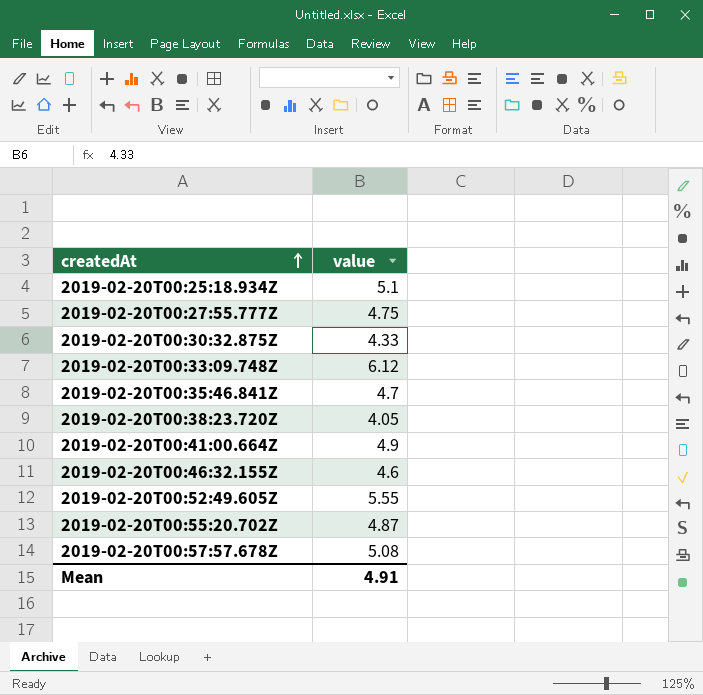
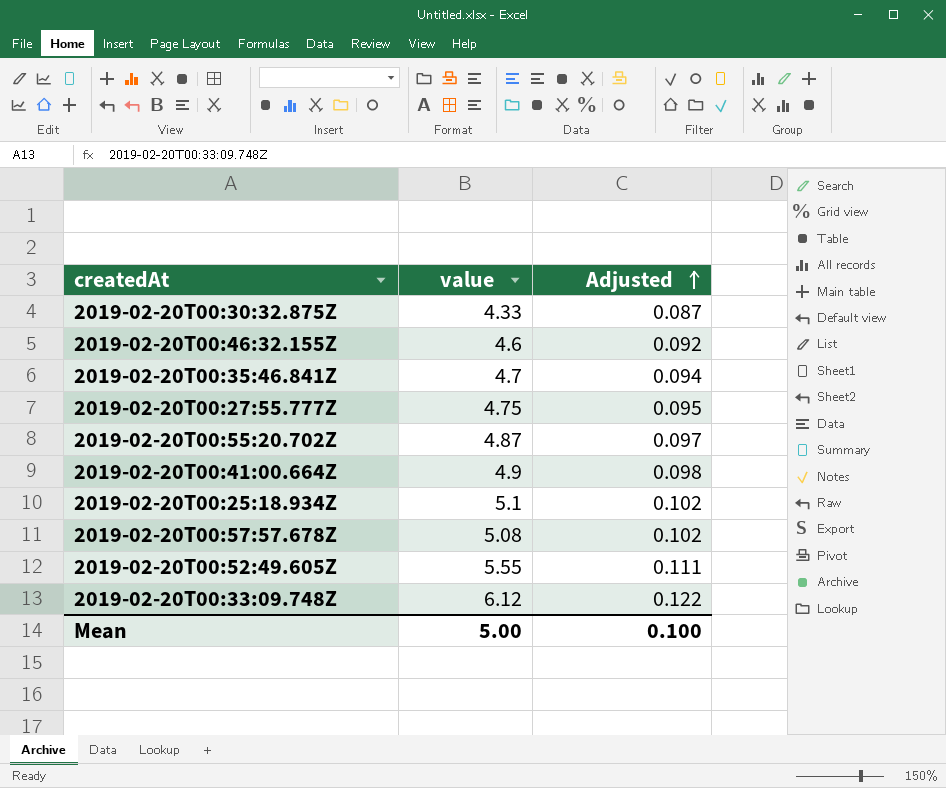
row order: createdAt ascending -> Adjusted ascending
column Adjusted | formula: none -> [value] * 0.02
row 2019-02-20T00:38:23.720Z: 4.05 -> none
Mean | value: 4.91 -> 5.00

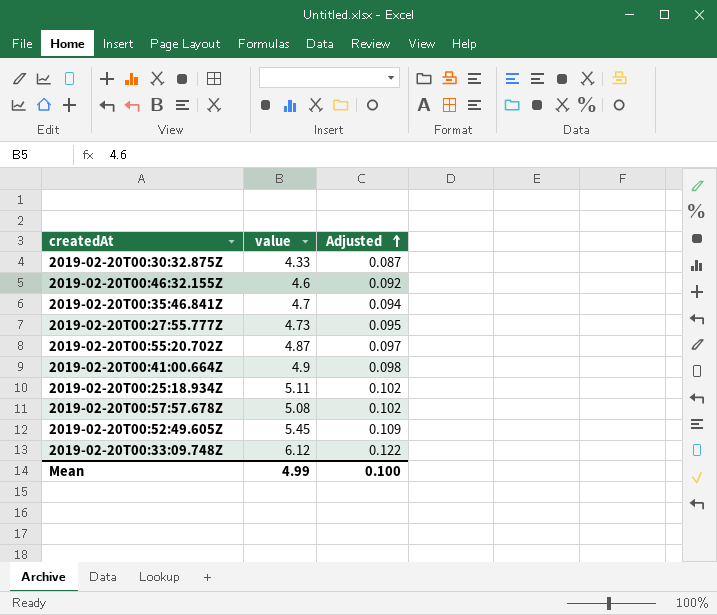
2019-02-20T00:27:55.777Z | value: 4.75 -> 4.73
2019-02-20T00:25:18.934Z | value: 5.1 -> 5.11
2019-02-20T00:52:49.605Z | value: 5.55 -> 5.45
2019-02-20T00:52:49.605Z | Adjusted: 0.111 -> 0.109
Mean | value: 5.00 -> 4.99

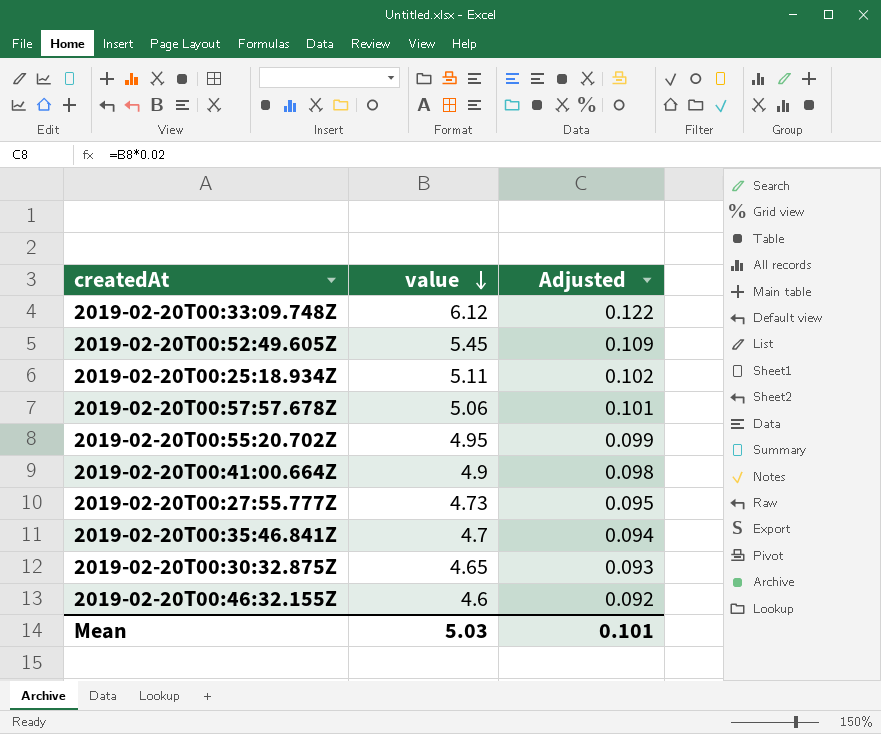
row order: Adjusted ascending -> value descending
2019-02-20T00:57:57.678Z | value: 5.08 -> 5.06
2019-02-20T00:57:57.678Z | Adjusted: 0.102 -> 0.101
2019-02-20T00:55:20.702Z | value: 4.87 -> 4.95
2019-02-20T00:55:20.702Z | Adjusted: 0.097 -> 0.099
2019-02-20T00:30:32.875Z | value: 4.33 -> 4.65
2019-02-20T00:30:32.875Z | Adjusted: 0.087 -> 0.093
Mean | value: 4.99 -> 5.03
Mean | Adjusted: 0.100 -> 0.101

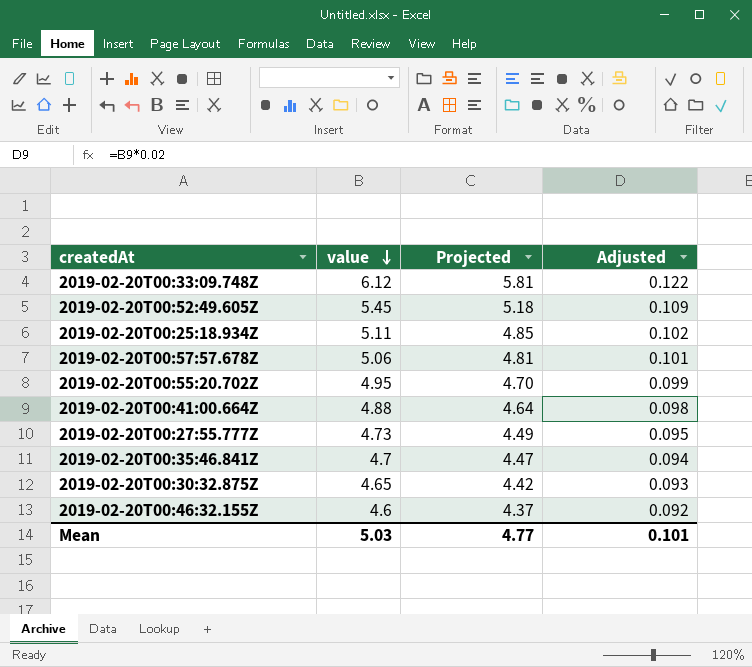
column Projected | formula: none -> [value] * 0.95
2019-02-20T00:41:00.664Z | value: 4.9 -> 4.88

